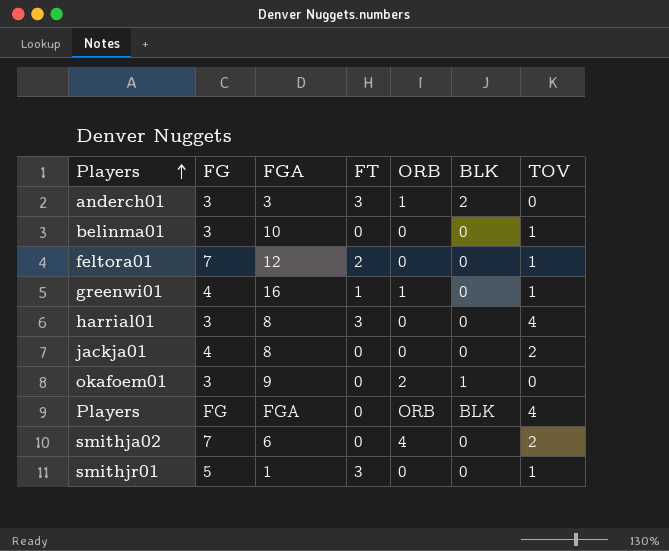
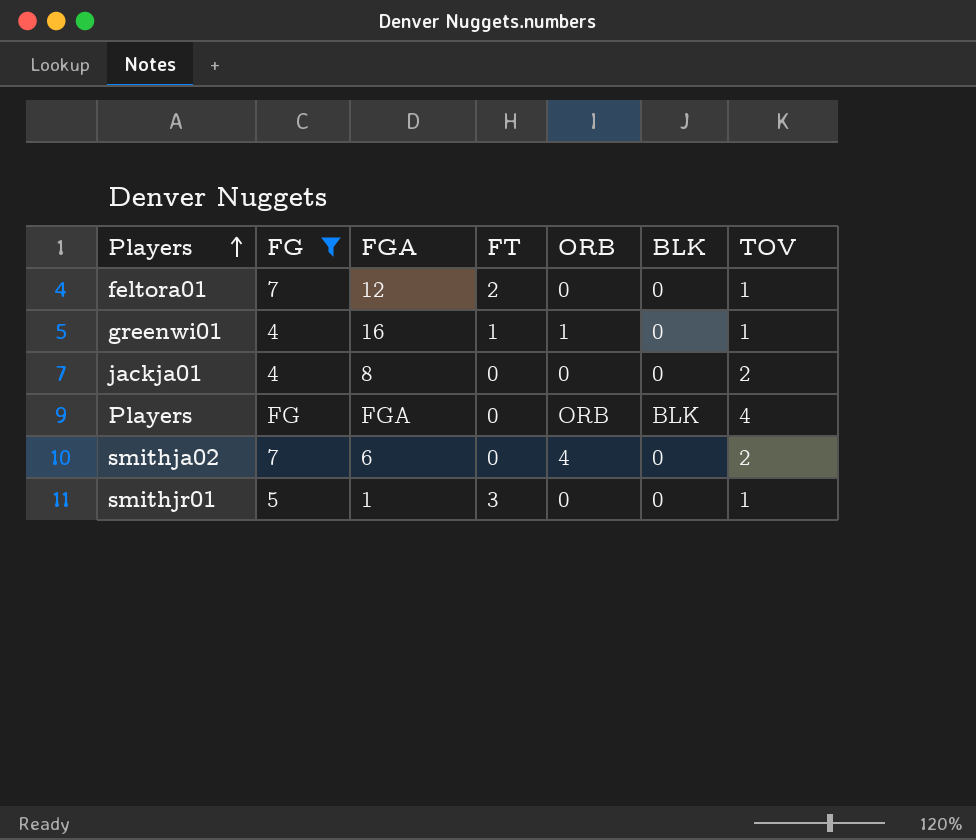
filter: none -> FG != 3

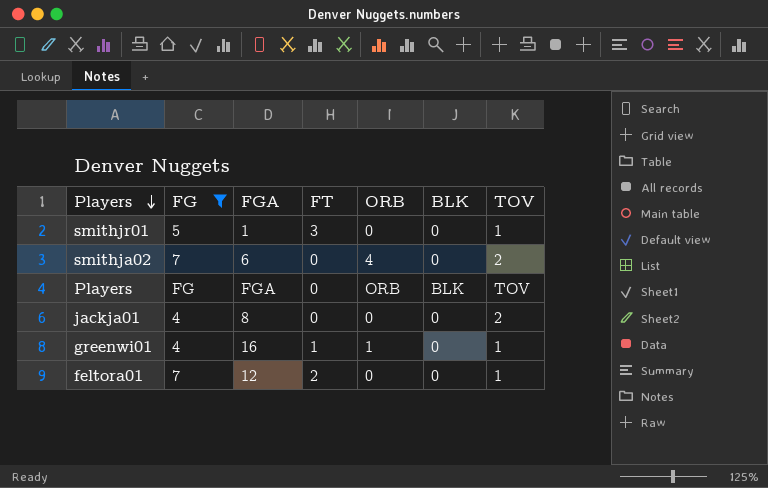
row order: Players ascending -> Players descending
Players | TOV: 4 -> TOV

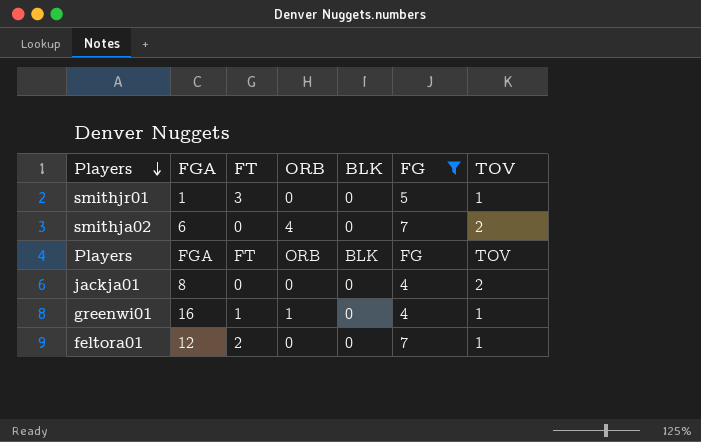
column FG | position: 2 -> 6
Players | FT: 0 -> FT

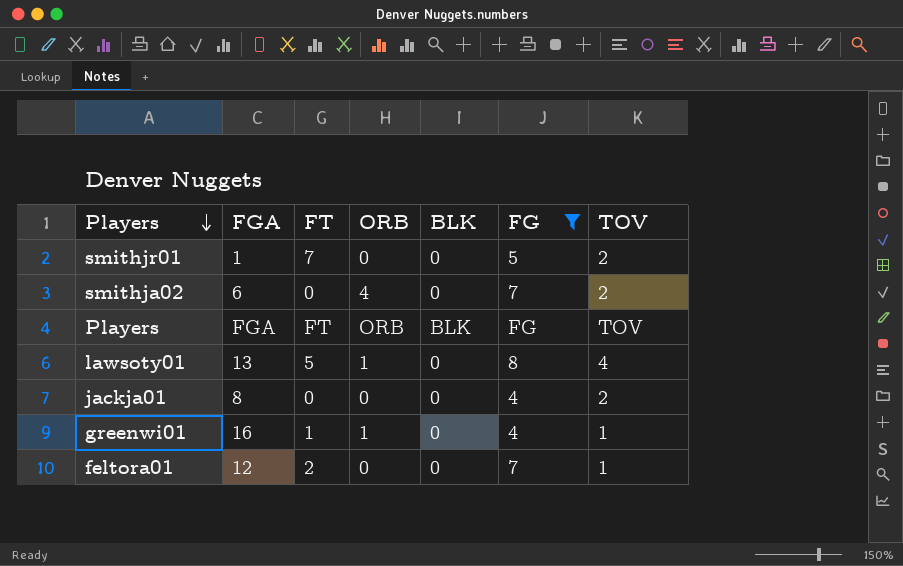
smithjr01 | FT: 3 -> 7
smithjr01 | TOV: 1 -> 2
row lawsoty01: none -> 13 | 5 | 1 | 0 | 8 | 4

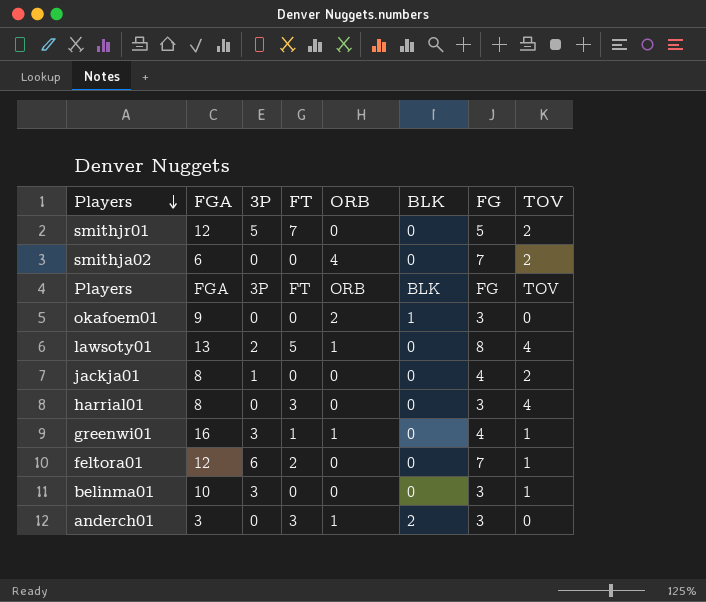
filter: FG != 3 -> none
column 3P | position: none -> 3
smithjr01 | FGA: 1 -> 12

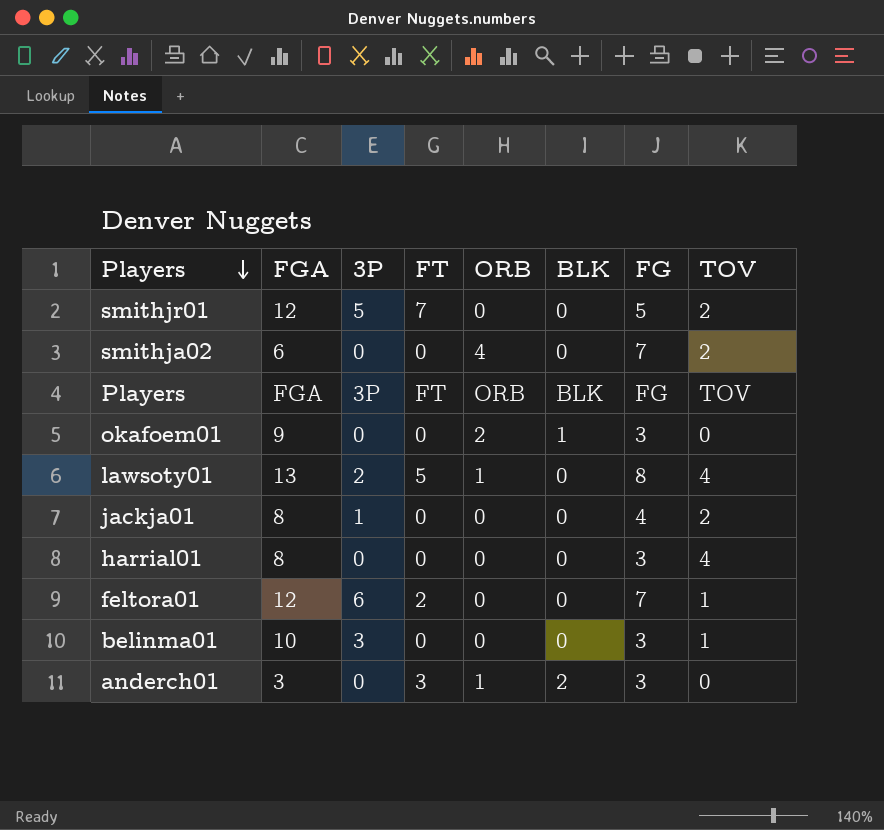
row greenwi01: 16 | 3 | 1 | 1 | 0 | 4 | 1 -> none
harrial01 | FT: 3 -> 0

